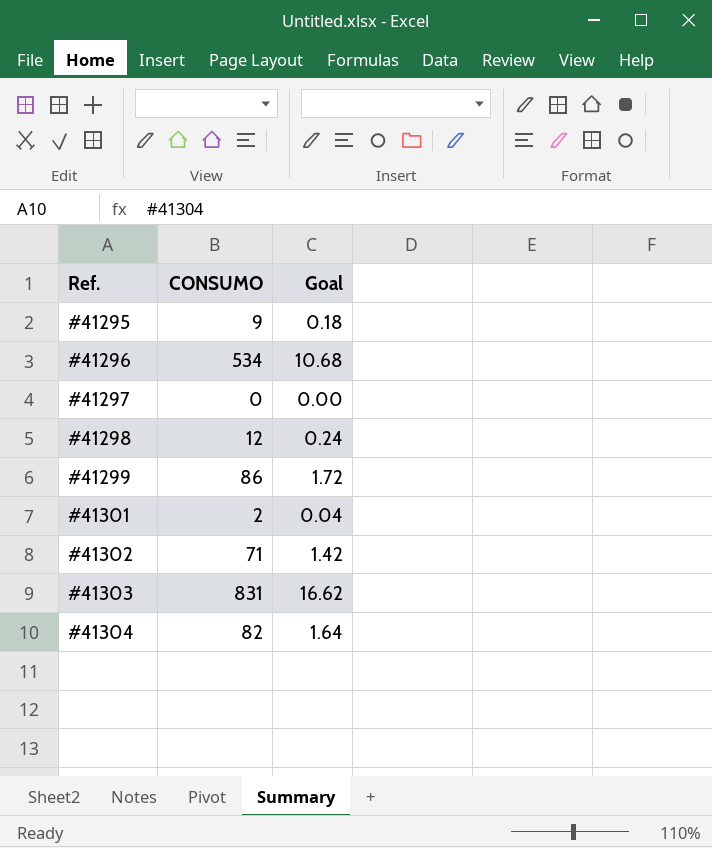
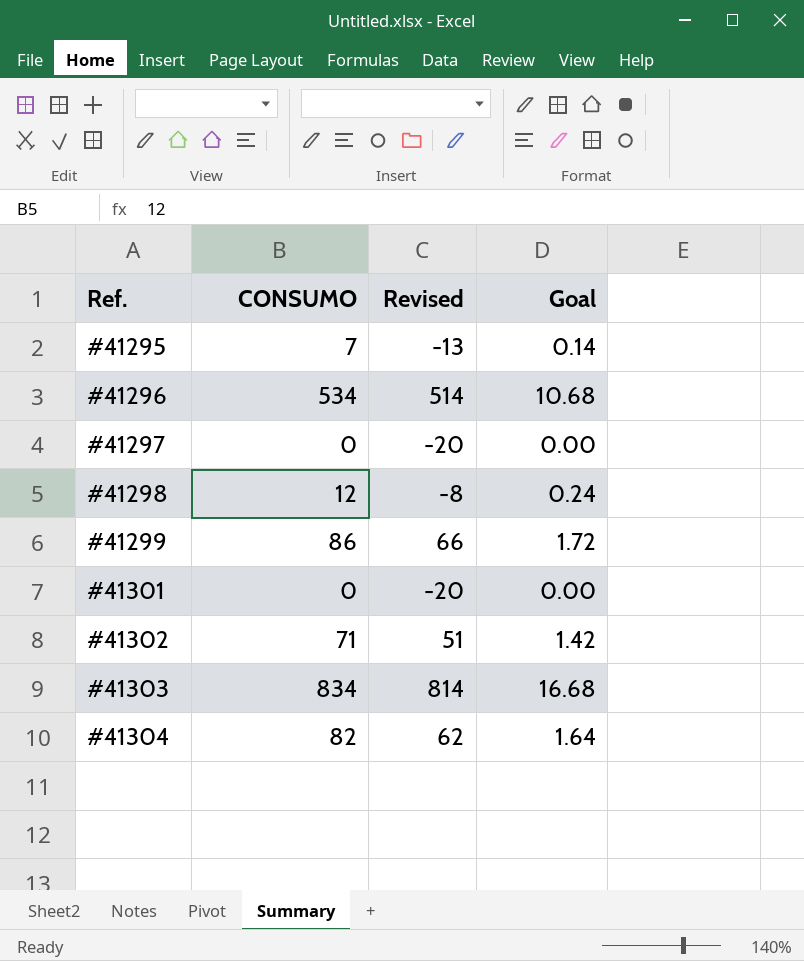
column Revised | formula: none -> [CONSUMO] - 20
#41295 | CONSUMO: 9 -> 7
#41295 | Goal: 0.18 -> 0.14
#41301 | CONSUMO: 2 -> 0
#41301 | Goal: 0.04 -> 0.00
#41303 | CONSUMO: 831 -> 834
#41303 | Goal: 16.62 -> 16.68

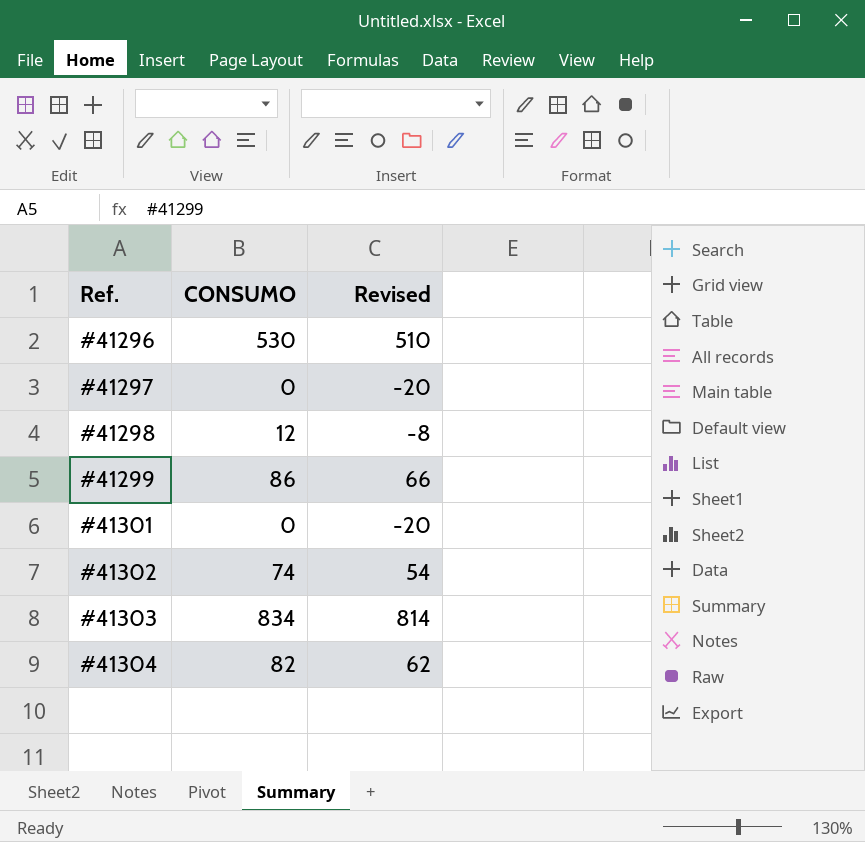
column Goal | formula: [CONSUMO] * 0.02 -> none
row #41295: 7 | -13 | 0.14 -> none
#41296 | CONSUMO: 534 -> 530
#41296 | Revised: 514 -> 510
#41302 | CONSUMO: 71 -> 74
#41302 | Revised: 51 -> 54

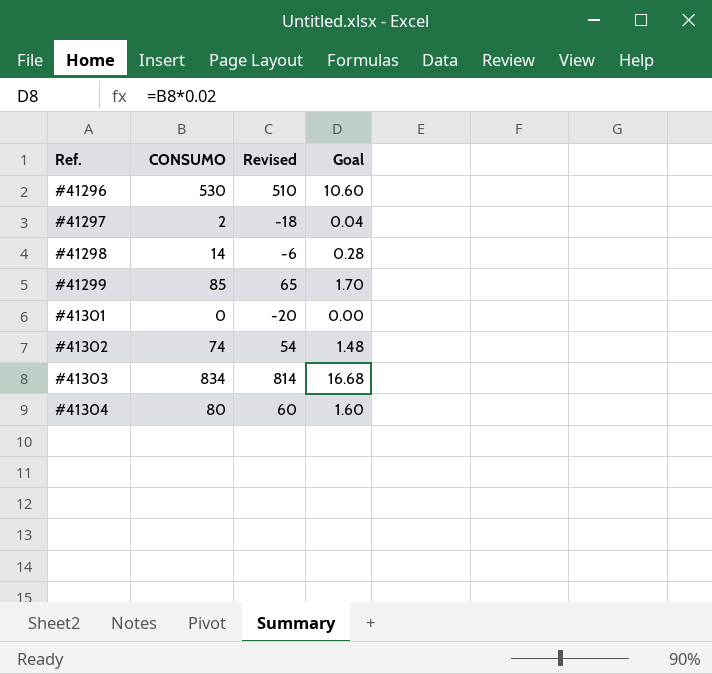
column Goal | formula: none -> [CONSUMO] * 0.02
#41297 | CONSUMO: 0 -> 2
#41297 | Revised: -20 -> -18
#41298 | CONSUMO: 12 -> 14
#41298 | Revised: -8 -> -6
#41299 | CONSUMO: 86 -> 85
#41299 | Revised: 66 -> 65
#41304 | CONSUMO: 82 -> 80
#41304 | Revised: 62 -> 60

